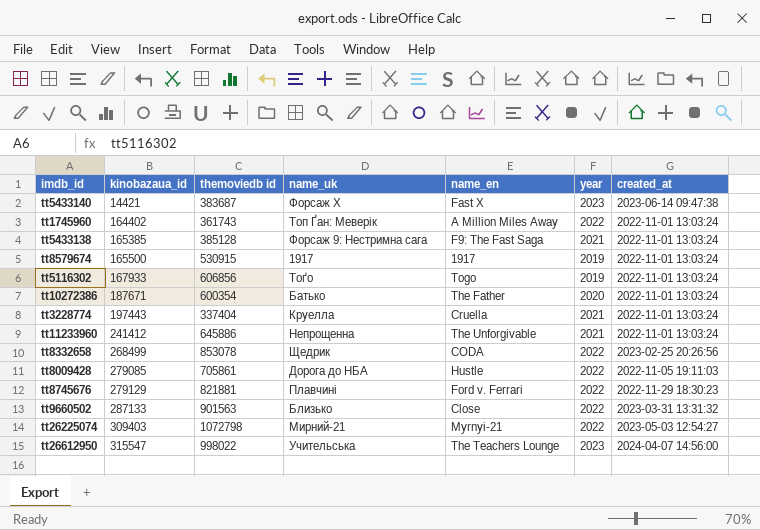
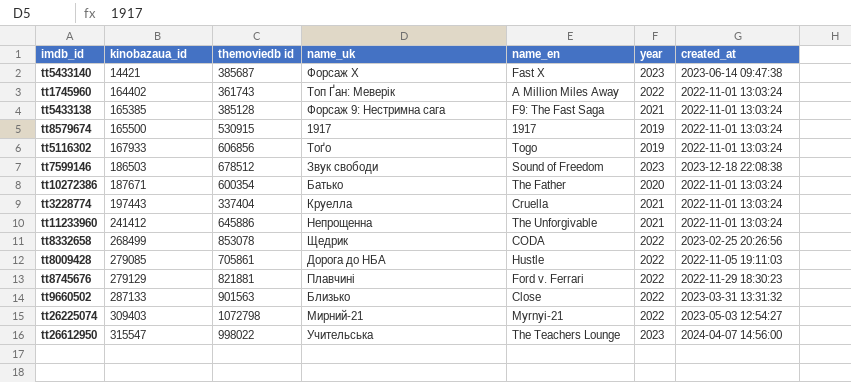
tt5433140 | themoviedb id: 383687 -> 385687
row tt7599146: none -> 186503 | 678512 | Звук свободи | Sound of Freedom | 2023 | 2023-12-18 22:08:38

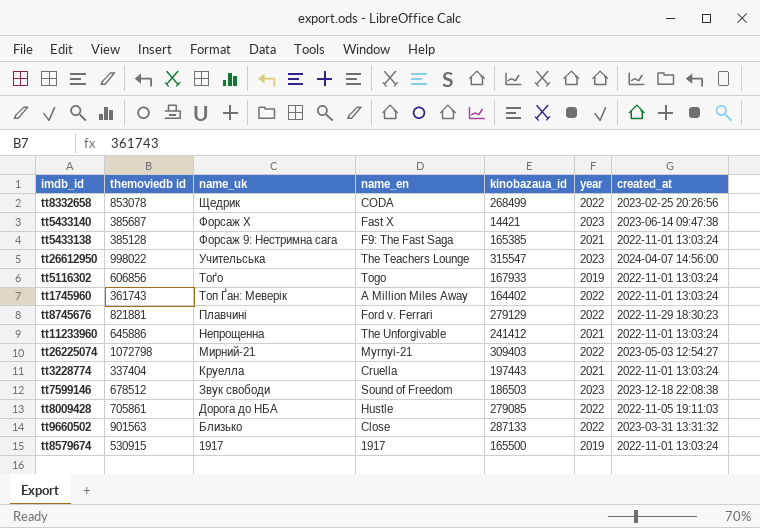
row order: kinobazaua_id ascending -> name_uk descending
column kinobazaua_id | position: 2 -> 5
row tt10272386: 187671 | 600354 | Батько | The Father | 2020 | 2022-11-01 13:03:24 -> none

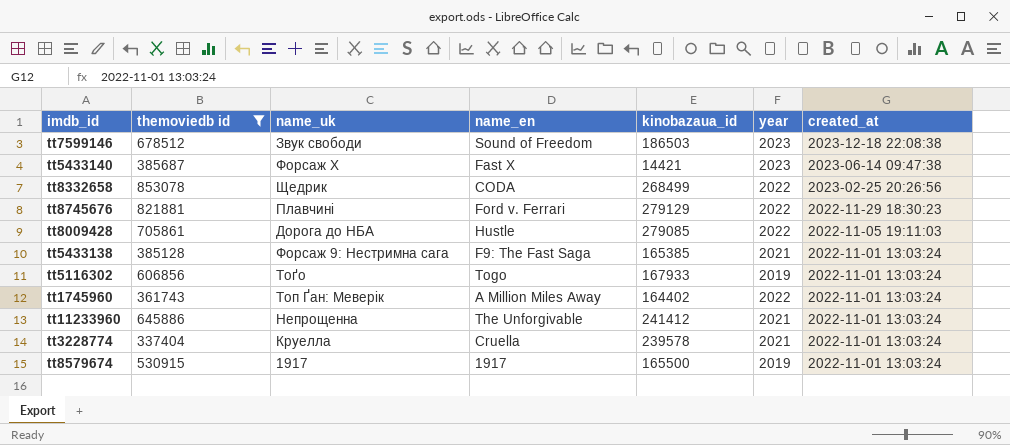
filter: none -> themoviedb id <= 853078
row order: name_uk descending -> created_at descending
tt3228774 | kinobazaua_id: 197443 -> 239578

